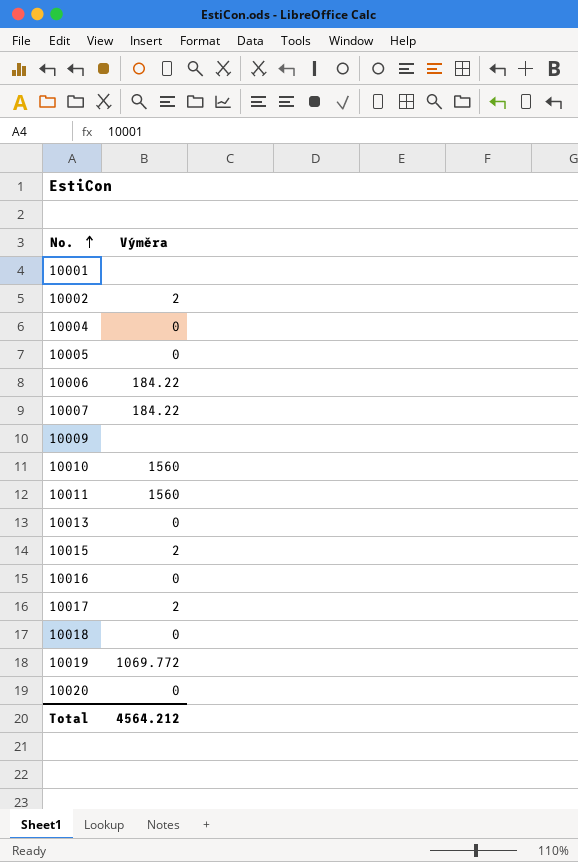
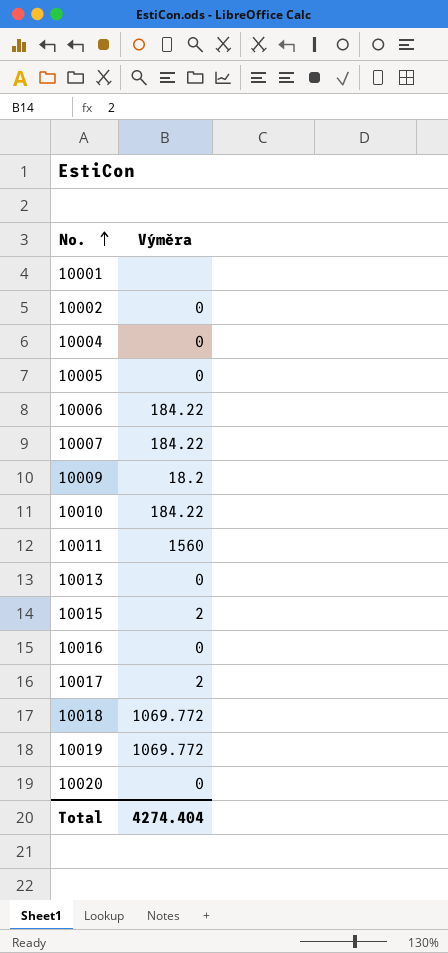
10002 | Výměra: 2 -> 0
10009 | Výměra: none -> 18.2
10010 | Výměra: 1560 -> 184.22
10018 | Výměra: 0 -> 1069.772
Total | Výměra: 4564.212 -> 4274.404

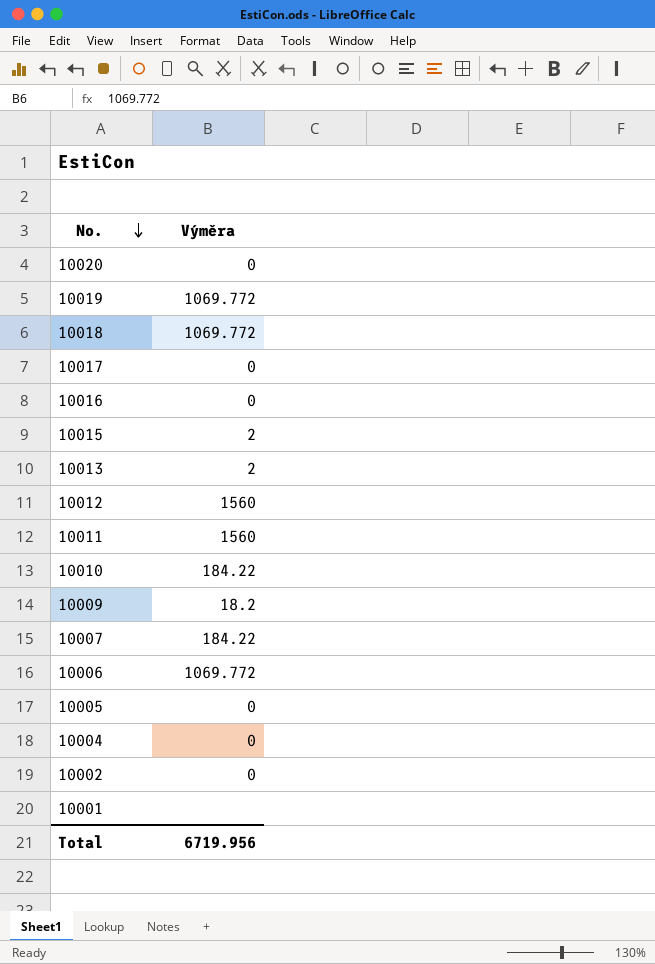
row order: No. ascending -> No. descending
10017 | Výměra: 2 -> 0
10013 | Výměra: 0 -> 2
row 10012: none -> 1560
10006 | Výměra: 184.22 -> 1069.772
Total | Výměra: 4274.404 -> 6719.956

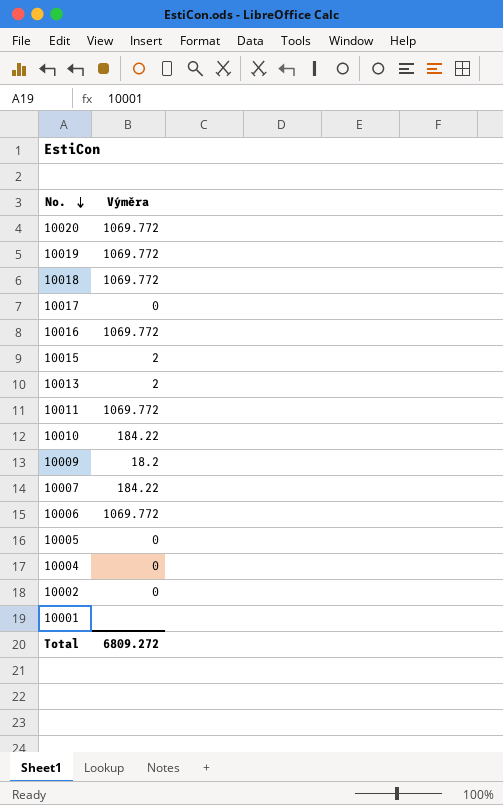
row 10012: 1560 -> none
10020 | Výměra: 0 -> 1069.772
10016 | Výměra: 0 -> 1069.772
10011 | Výměra: 1560 -> 1069.772
Total | Výměra: 6719.956 -> 6809.272

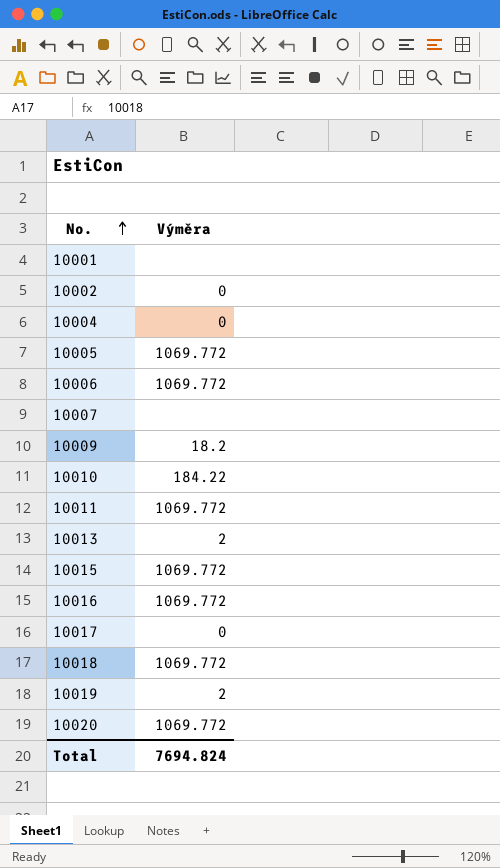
row order: No. descending -> No. ascending
10005 | Výměra: 0 -> 1069.772
10007 | Výměra: 184.22 -> none
10015 | Výměra: 2 -> 1069.772
10019 | Výměra: 1069.772 -> 2
Total | Výměra: 6809.272 -> 7694.824

